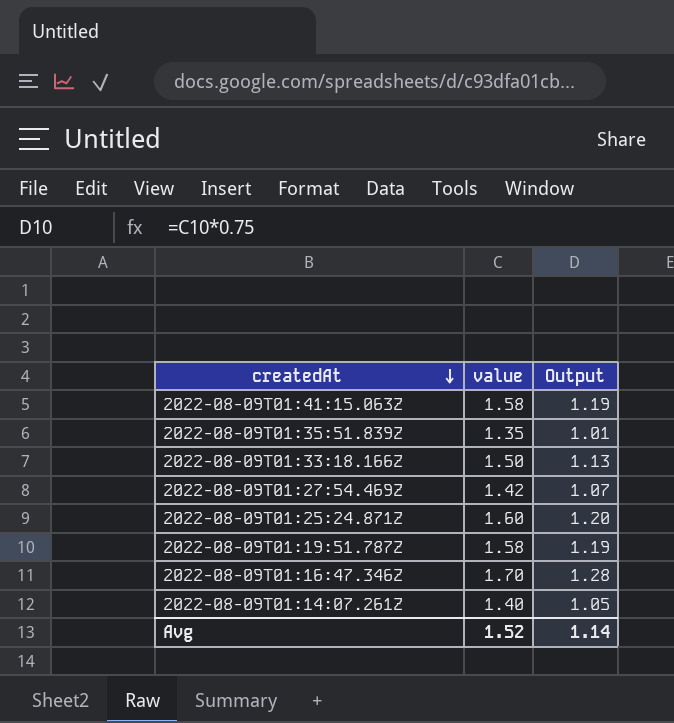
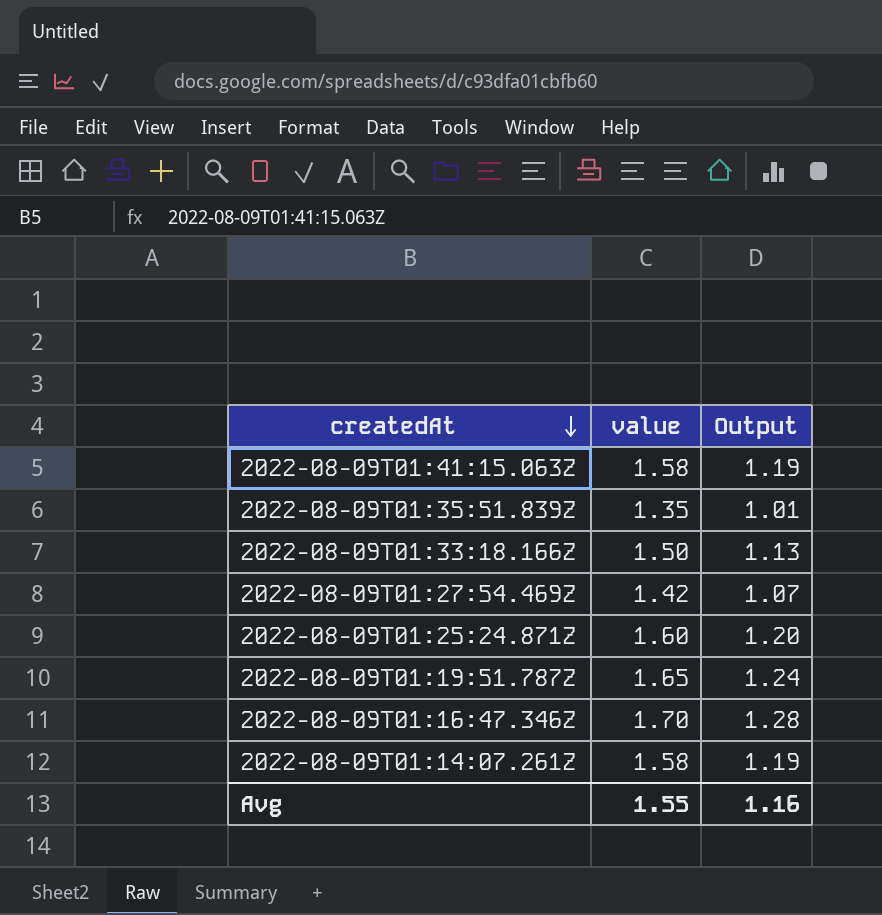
2022-08-09T01:19:51.787Z | value: 1.58 -> 1.65
2022-08-09T01:19:51.787Z | Output: 1.19 -> 1.24
2022-08-09T01:14:07.261Z | value: 1.40 -> 1.58
2022-08-09T01:14:07.261Z | Output: 1.05 -> 1.19
Avg | value: 1.52 -> 1.55
Avg | Output: 1.14 -> 1.16

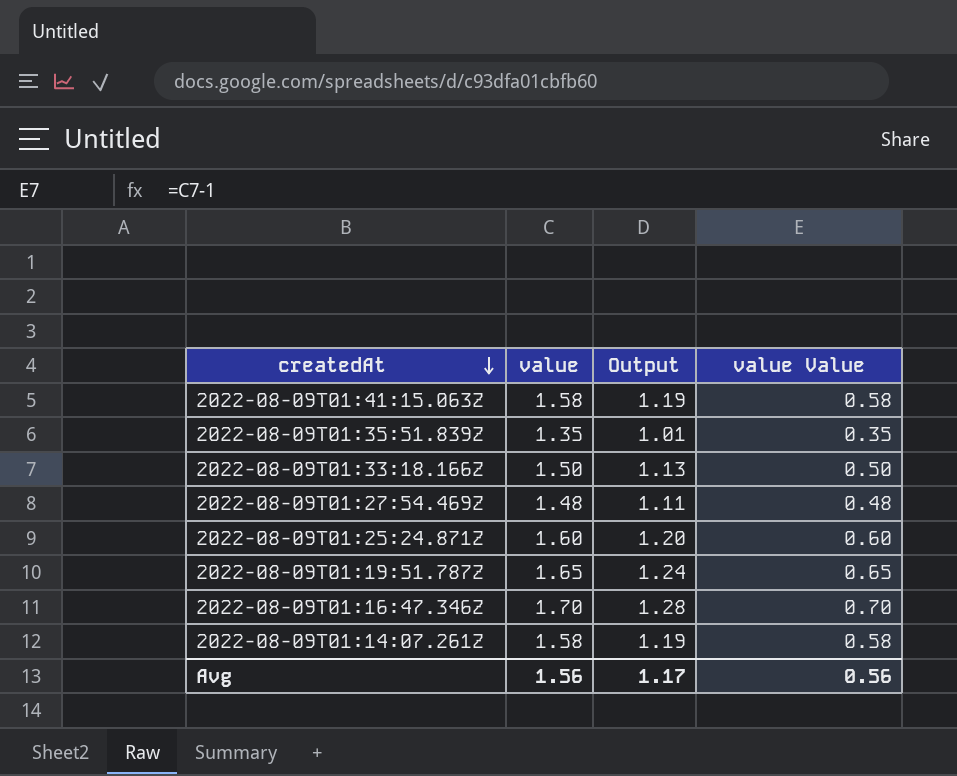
column value Value | formula: none -> [value] - 1
2022-08-09T01:27:54.469Z | value: 1.42 -> 1.48
2022-08-09T01:27:54.469Z | Output: 1.07 -> 1.11
Avg | value: 1.55 -> 1.56
Avg | Output: 1.16 -> 1.17

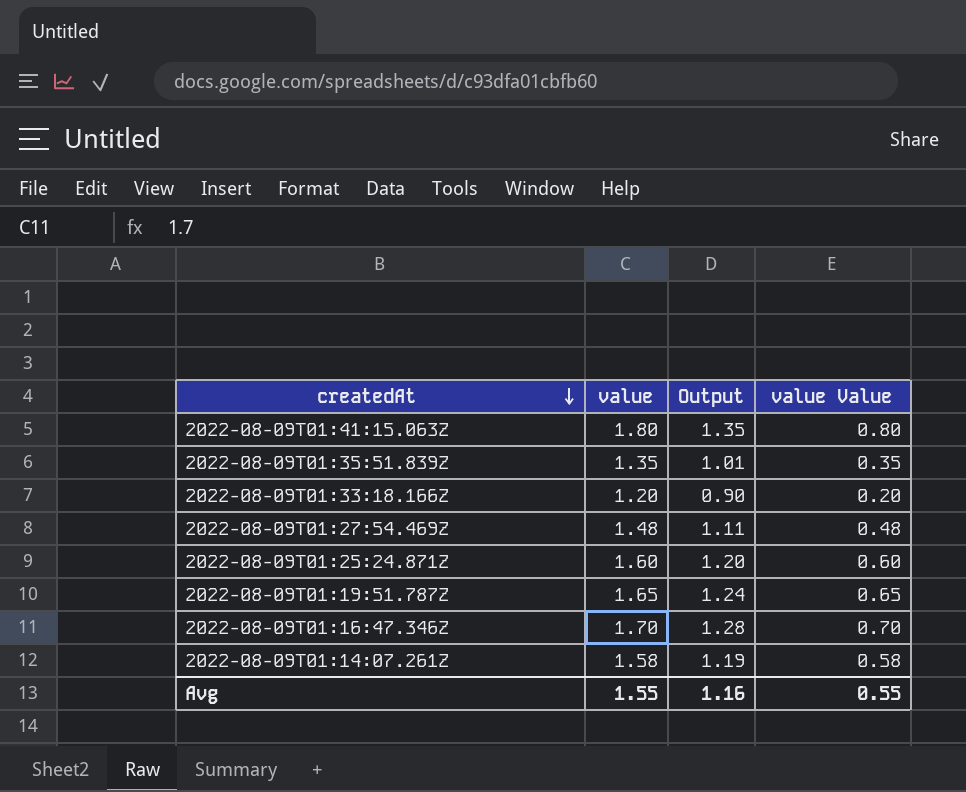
2022-08-09T01:41:15.063Z | value: 1.58 -> 1.80
2022-08-09T01:41:15.063Z | Output: 1.19 -> 1.35
2022-08-09T01:41:15.063Z | value Value: 0.58 -> 0.80
2022-08-09T01:33:18.166Z | value: 1.50 -> 1.20
2022-08-09T01:33:18.166Z | Output: 1.13 -> 0.90
2022-08-09T01:33:18.166Z | value Value: 0.50 -> 0.20
Avg | value: 1.56 -> 1.55
Avg | Output: 1.17 -> 1.16
Avg | value Value: 0.56 -> 0.55

